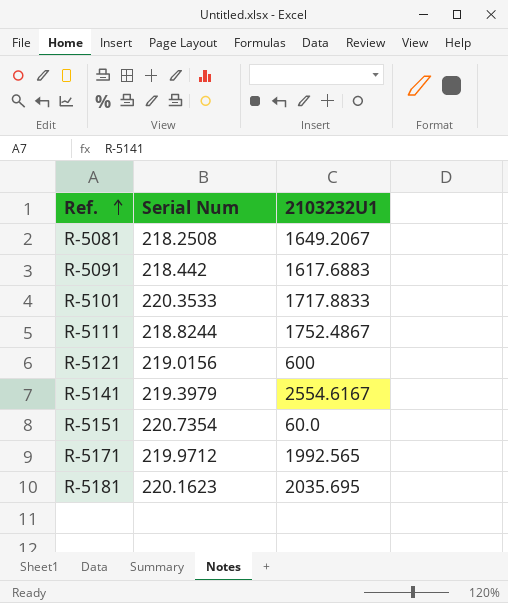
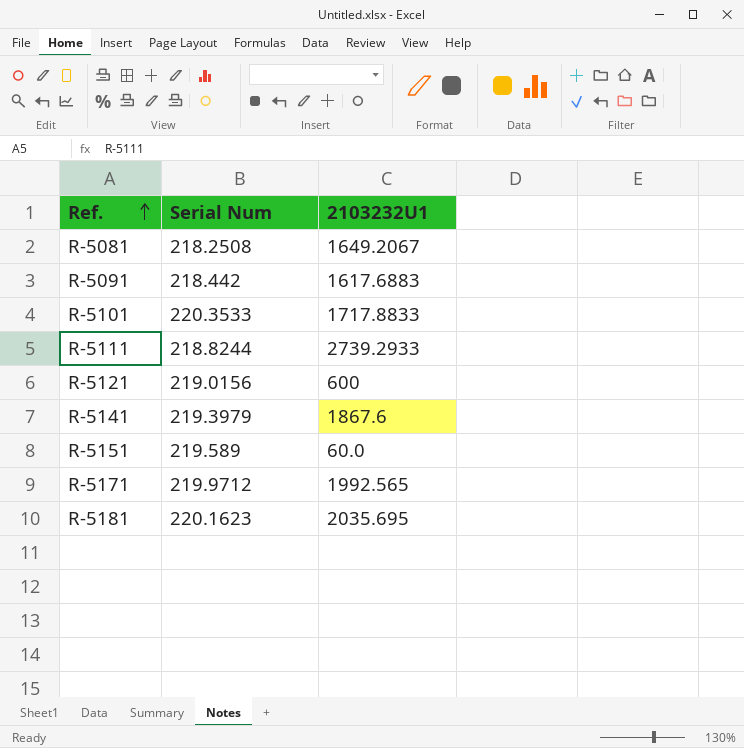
R-5111 | 2103232U1: 1752.4867 -> 2739.2933
R-5141 | 2103232U1: 2554.6167 -> 1867.6
R-5151 | Serial Num: 220.7354 -> 219.589

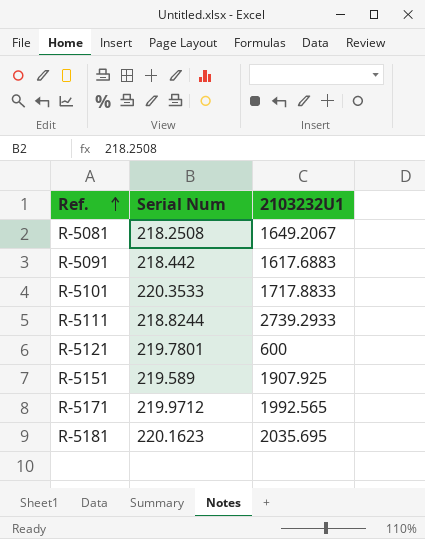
row R-5141: 219.3979 | 1867.6 -> none
R-5121 | Serial Num: 219.0156 -> 219.7801
R-5151 | 2103232U1: 60.0 -> 1907.925

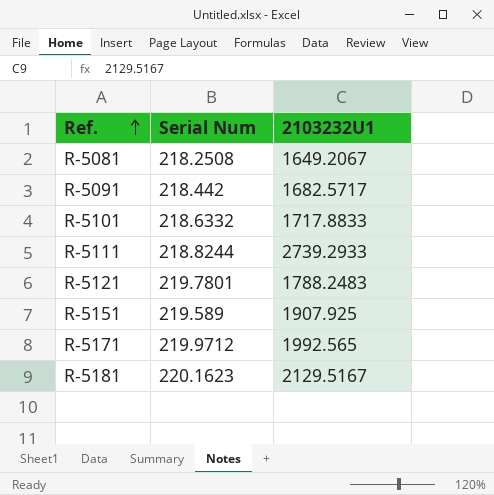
R-5091 | 2103232U1: 1617.6883 -> 1682.5717
R-5101 | Serial Num: 220.3533 -> 218.6332
R-5121 | 2103232U1: 600 -> 1788.2483
R-5181 | 2103232U1: 2035.695 -> 2129.5167

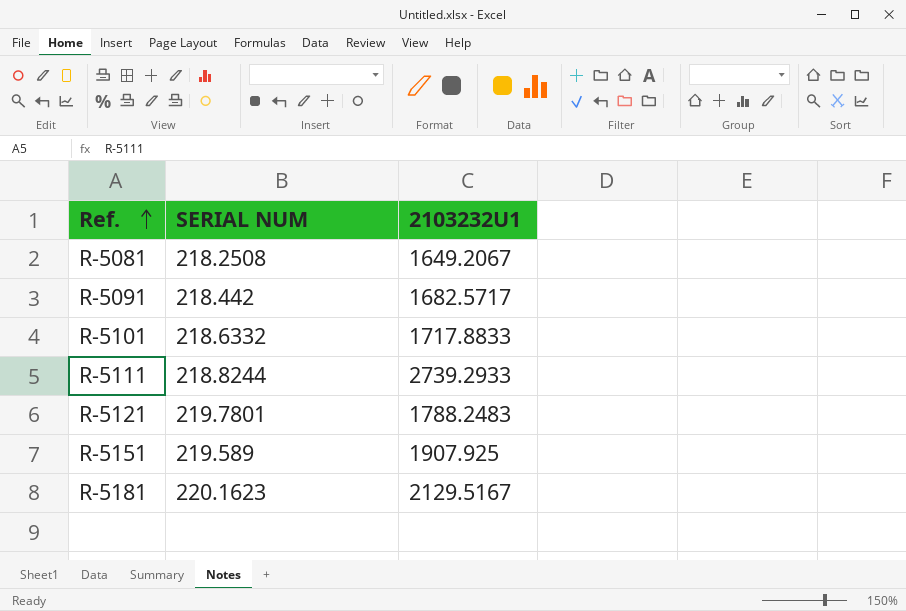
column name: Serial Num -> SERIAL NUM
row R-5171: 219.9712 | 1992.565 -> none

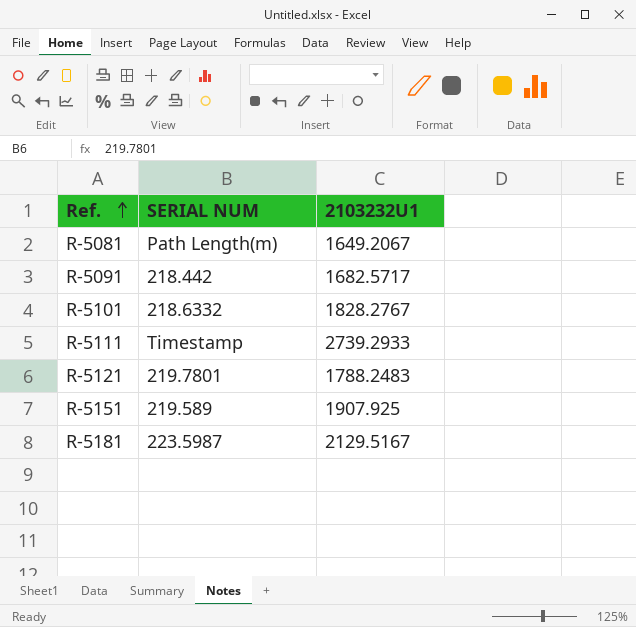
R-5081 | SERIAL NUM: 218.2508 -> Path Length(m)
R-5101 | 2103232U1: 1717.8833 -> 1828.2767
R-5111 | SERIAL NUM: 218.8244 -> Timestamp
R-5181 | SERIAL NUM: 220.1623 -> 223.5987

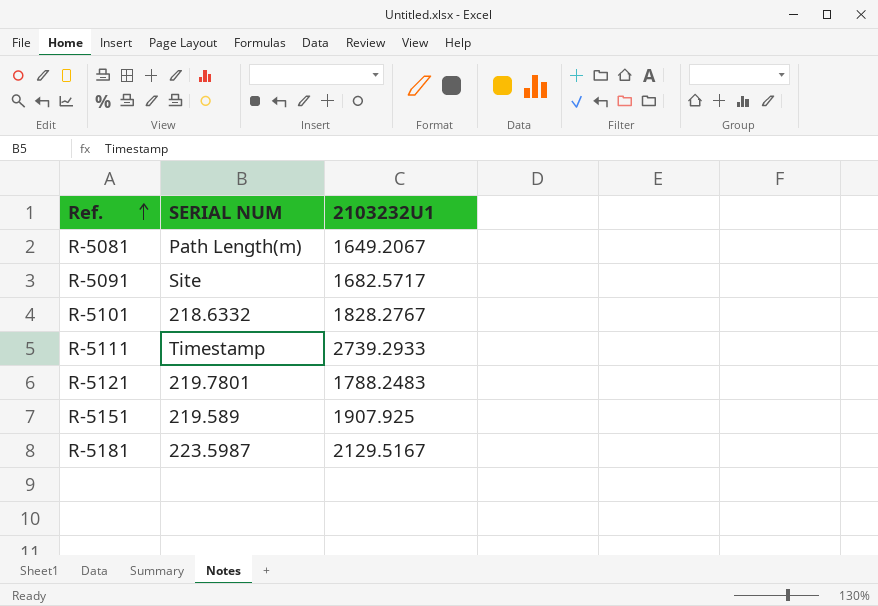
R-5091 | SERIAL NUM: 218.442 -> Site

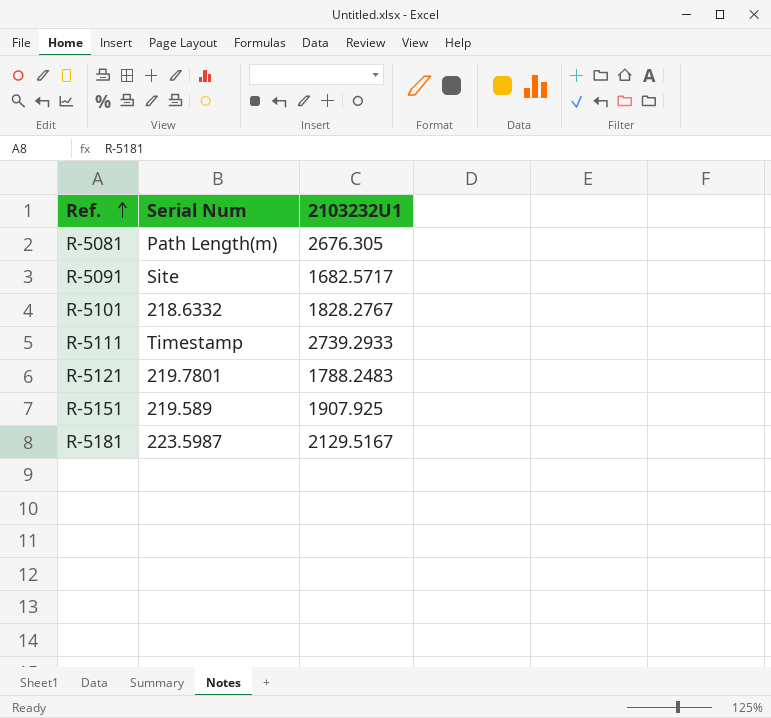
column name: SERIAL NUM -> Serial Num
R-5081 | 2103232U1: 1649.2067 -> 2676.305

